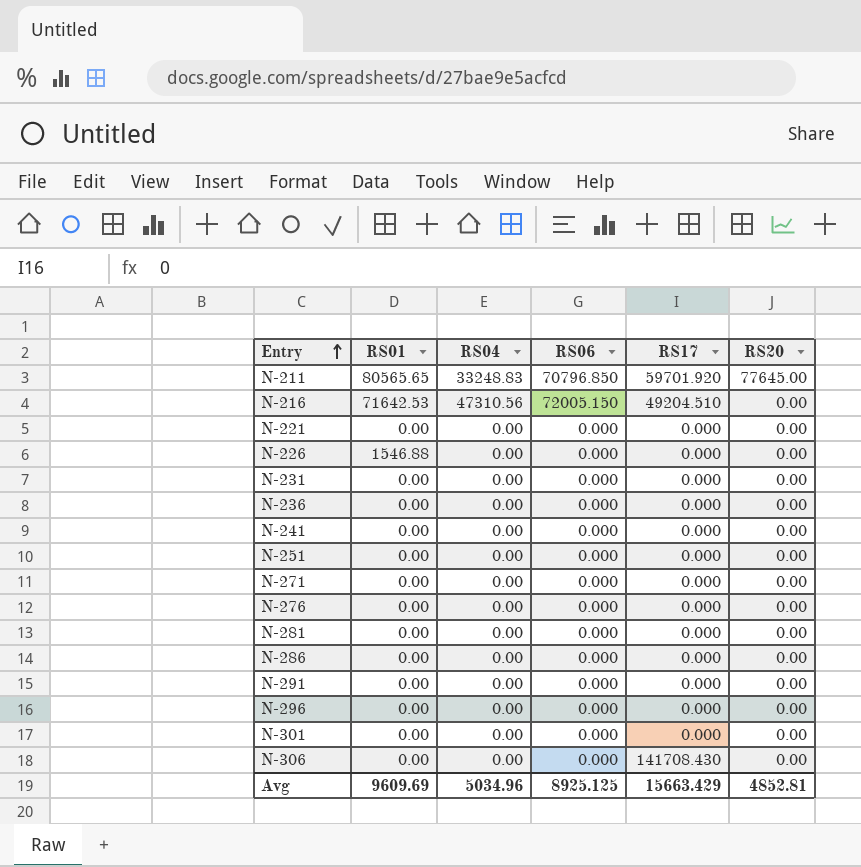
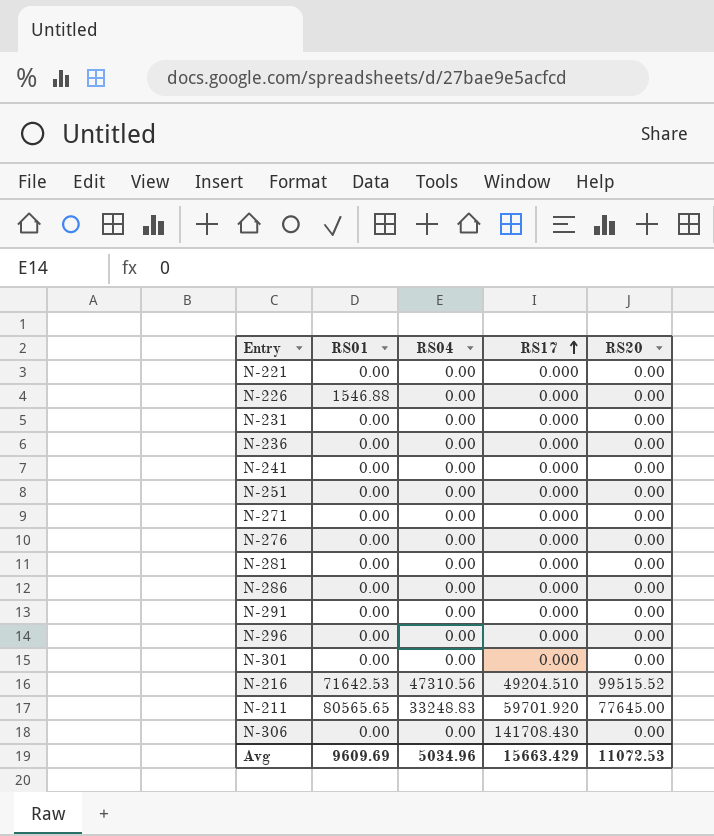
row order: Entry ascending -> RS17 ascending
column RS06 | position: 4 -> none
N-216 | RS20: 0.00 -> 99515.52
Avg | RS20: 4852.81 -> 11072.53

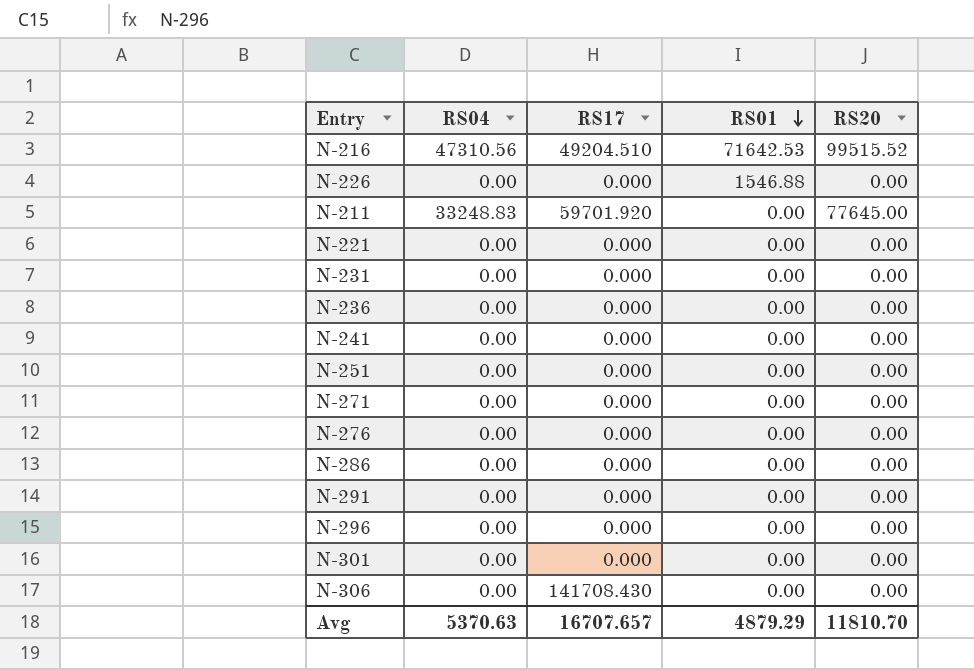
row order: RS17 ascending -> RS01 descending
column RS01 | position: 2 -> 4
row N-281: 0.00 | 0.00 | 0.000 | 0.00 -> none
N-211 | RS01: 80565.65 -> 0.00
Avg | RS04: 5034.96 -> 5370.63
Avg | RS17: 15663.429 -> 16707.657
Avg | RS01: 9609.69 -> 4879.29
Avg | RS20: 11072.53 -> 11810.70

